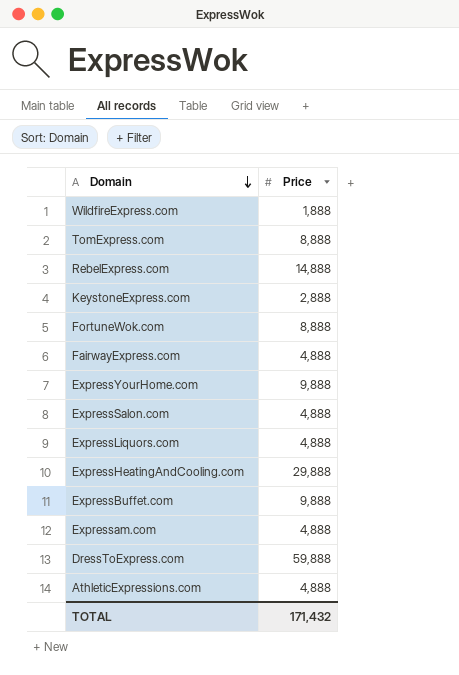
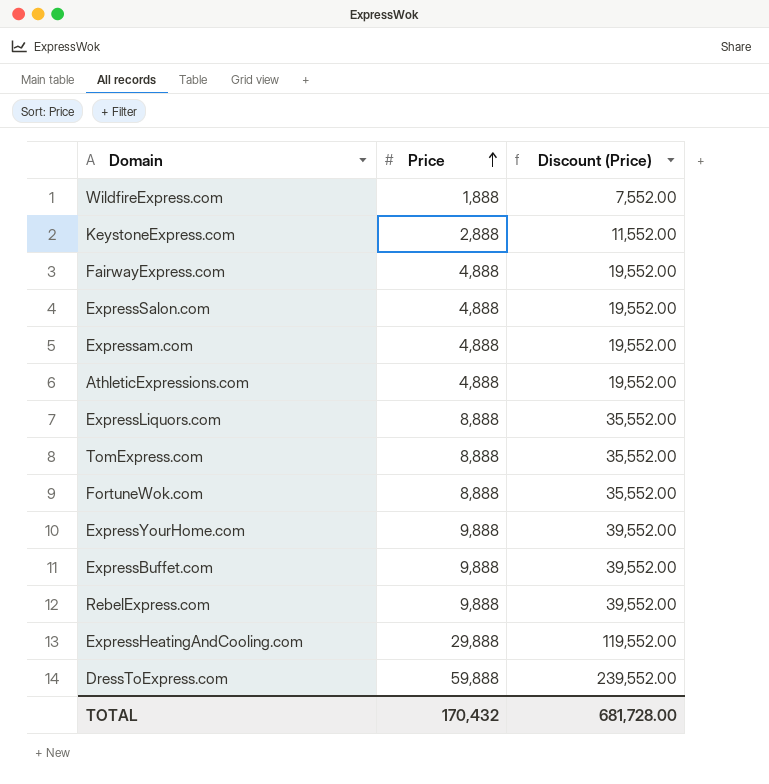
row order: Domain descending -> Price ascending
column Discount (Price) | formula: none -> [Price] * 4
ExpressLiquors.com | Price: 4,888 -> 8,888
RebelExpress.com | Price: 14,888 -> 9,888
TOTAL | Price: 171,432 -> 170,432

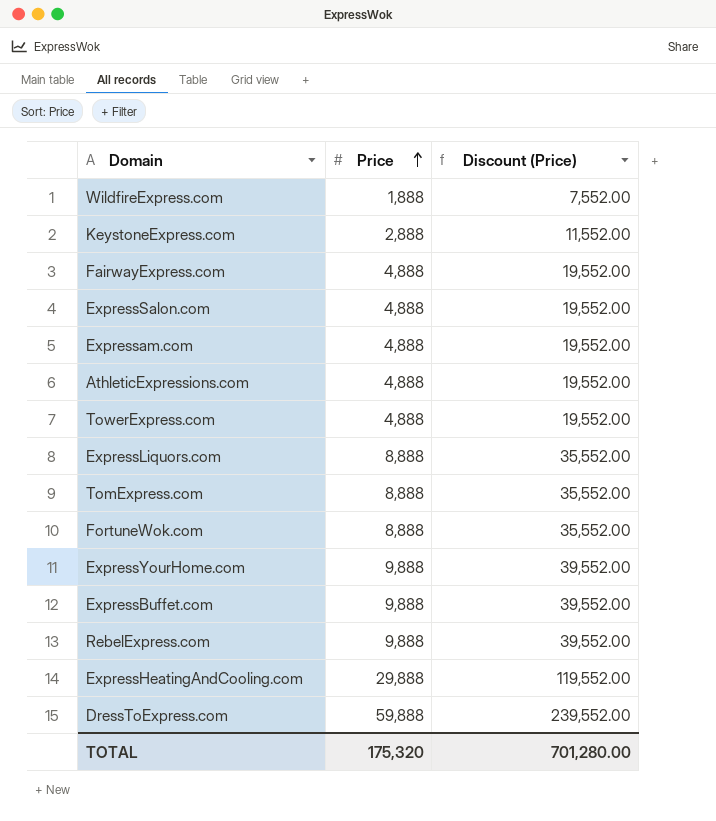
row TowerExpress.com: none -> 4,888 | 19,552.00
TOTAL | Price: 170,432 -> 175,320
TOTAL | Discount (Price): 681,728.00 -> 701,280.00

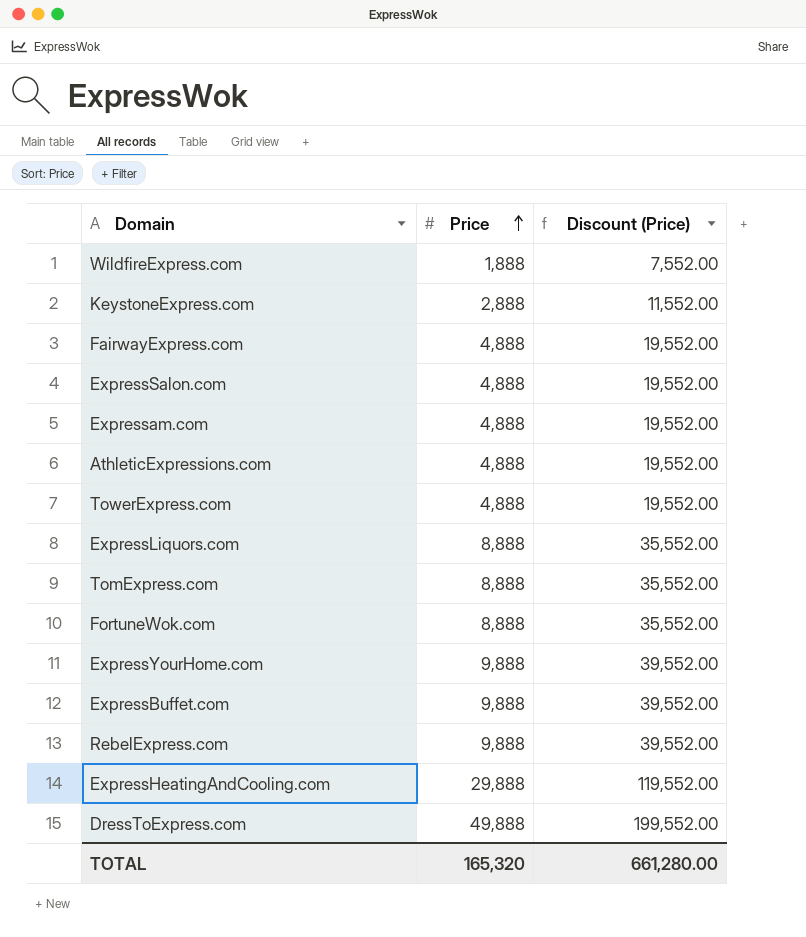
DressToExpress.com | Price: 59,888 -> 49,888
DressToExpress.com | Discount (Price): 239,552.00 -> 199,552.00
TOTAL | Price: 175,320 -> 165,320
TOTAL | Discount (Price): 701,280.00 -> 661,280.00

